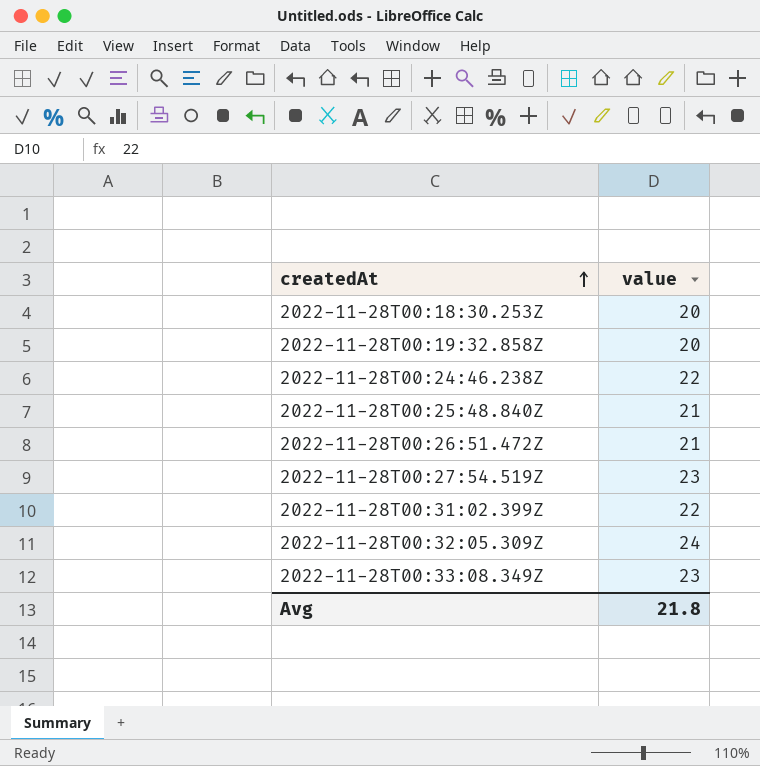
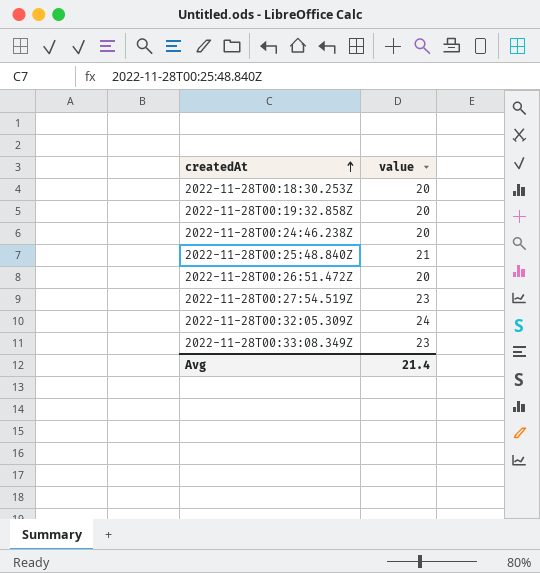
row 2022-11-28T00:31:02.399Z: 22 -> none
2022-11-28T00:24:46.238Z | value: 22 -> 20
2022-11-28T00:26:51.472Z | value: 21 -> 20
Avg | value: 21.8 -> 21.4

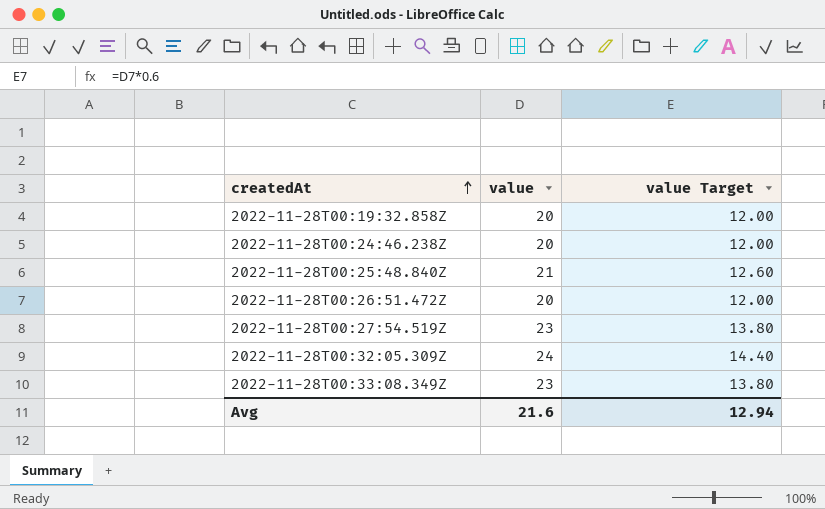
column value Target | formula: none -> [value] * 0.6
row 2022-11-28T00:18:30.253Z: 20 -> none
Avg | value: 21.4 -> 21.6

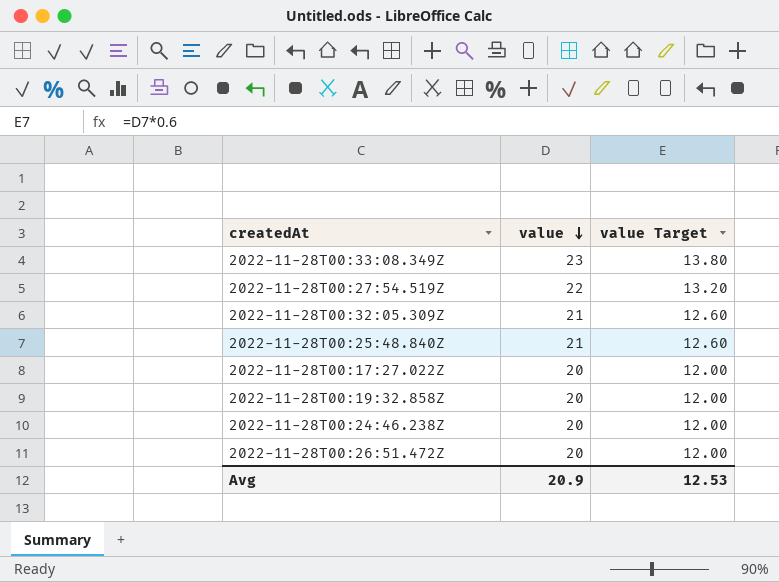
row order: createdAt ascending -> value descending
2022-11-28T00:27:54.519Z | value: 23 -> 22
2022-11-28T00:27:54.519Z | value Target: 13.80 -> 13.20
2022-11-28T00:32:05.309Z | value: 24 -> 21
2022-11-28T00:32:05.309Z | value Target: 14.40 -> 12.60
row 2022-11-28T00:17:27.022Z: none -> 20 | 12.00
Avg | value: 21.6 -> 20.9
Avg | value Target: 12.94 -> 12.53

